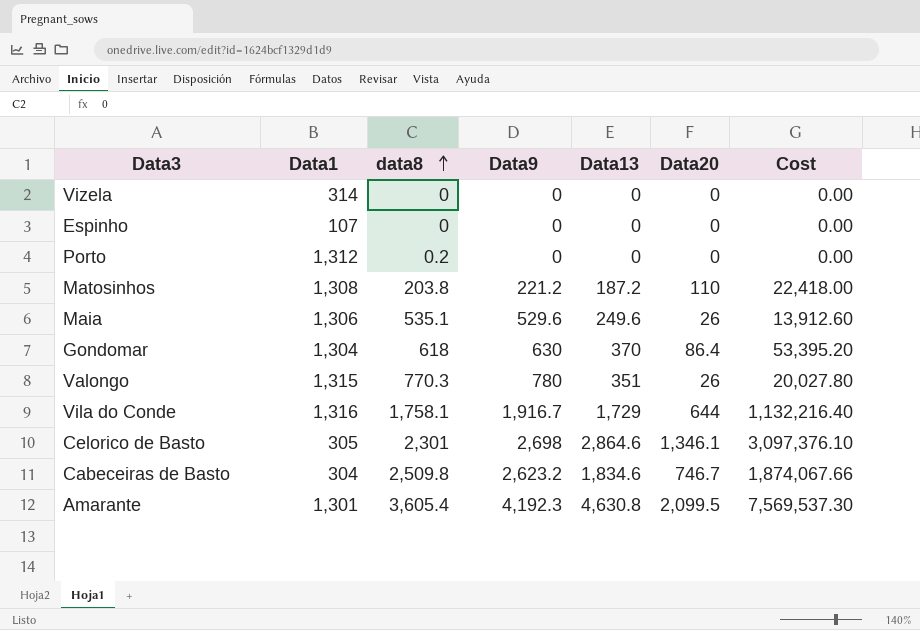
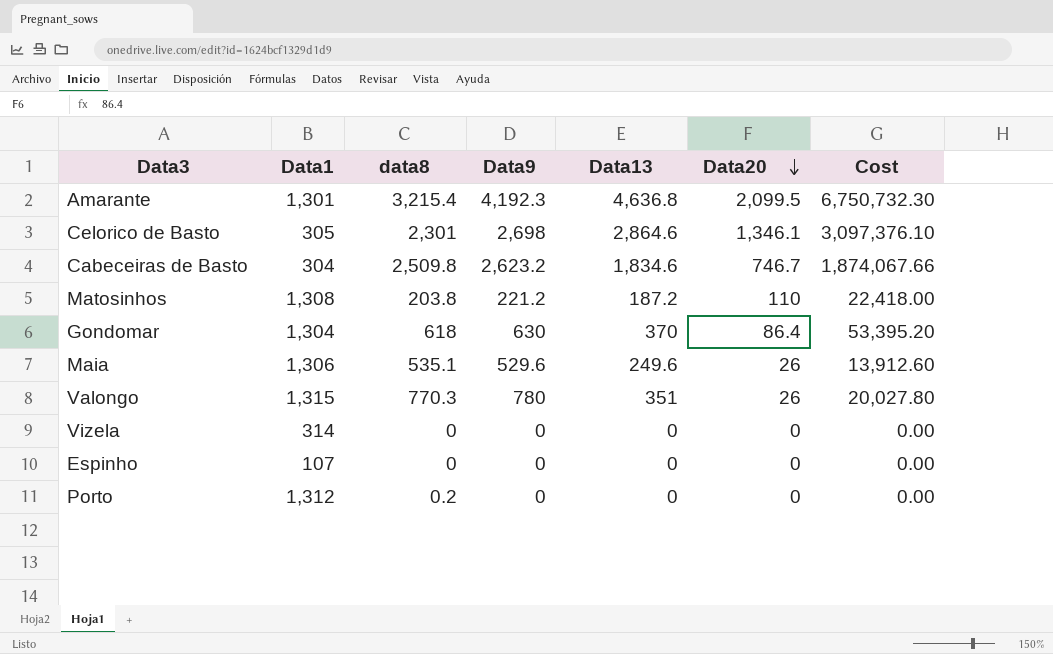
row order: data8 ascending -> Data20 descending
row Vila do Conde: 1,316 | 1,758.1 | 1,916.7 | 1,729 | 644 | 1,132,216.40 -> none
Amarante | data8: 3,605.4 -> 3,215.4
Amarante | Data13: 4,630.8 -> 4,636.8
Amarante | Cost: 7,569,537.30 -> 6,750,732.30

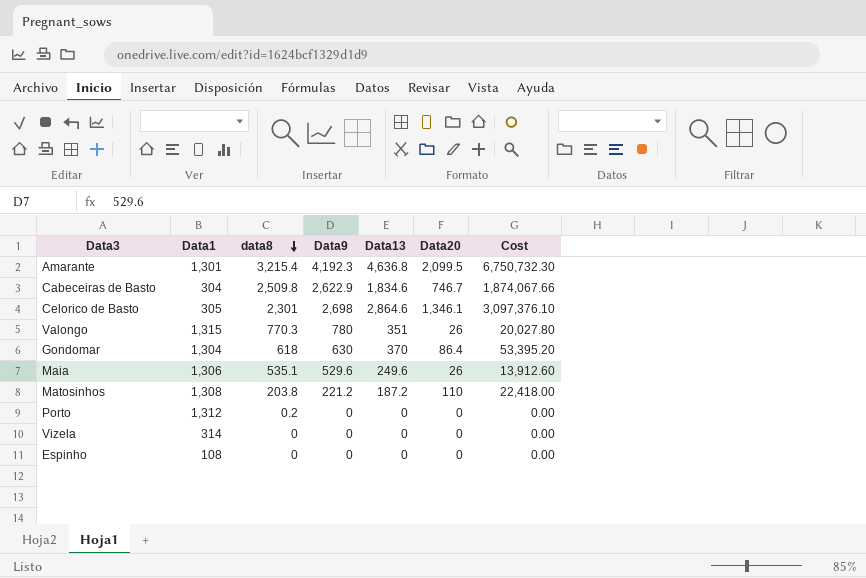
row order: Data20 descending -> data8 descending
Cabeceiras de Basto | Data9: 2,623.2 -> 2,622.9
Espinho | Data1: 107 -> 108

